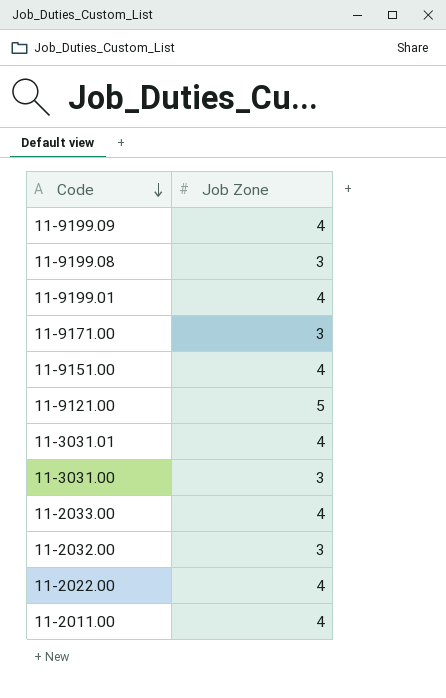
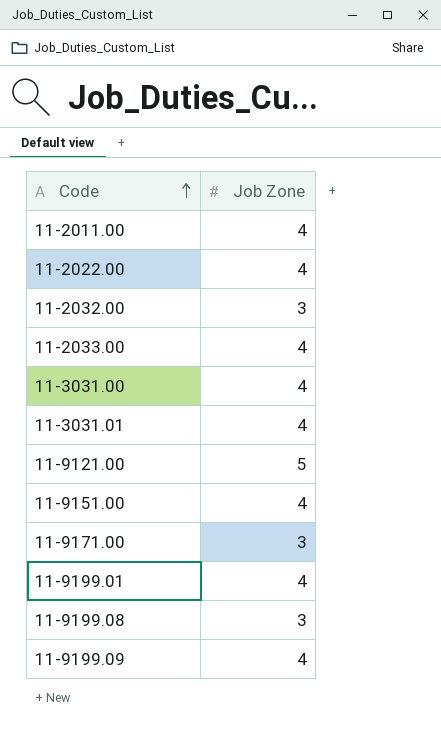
row order: Code descending -> Code ascending
11-3031.00 | Job Zone: 3 -> 4

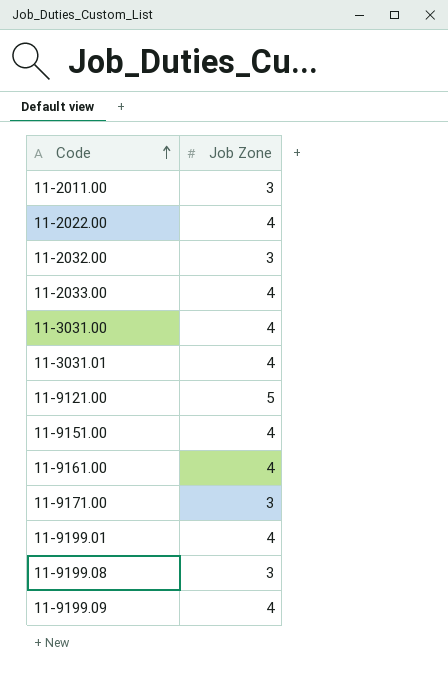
11-2011.00 | Job Zone: 4 -> 3
row 11-9161.00: none -> 4

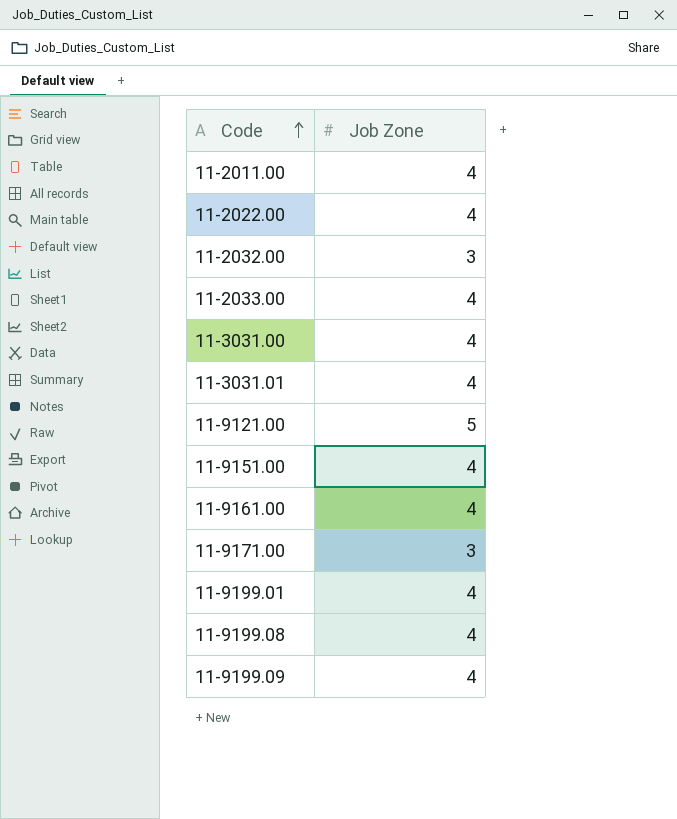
11-2011.00 | Job Zone: 3 -> 4
11-9199.08 | Job Zone: 3 -> 4

